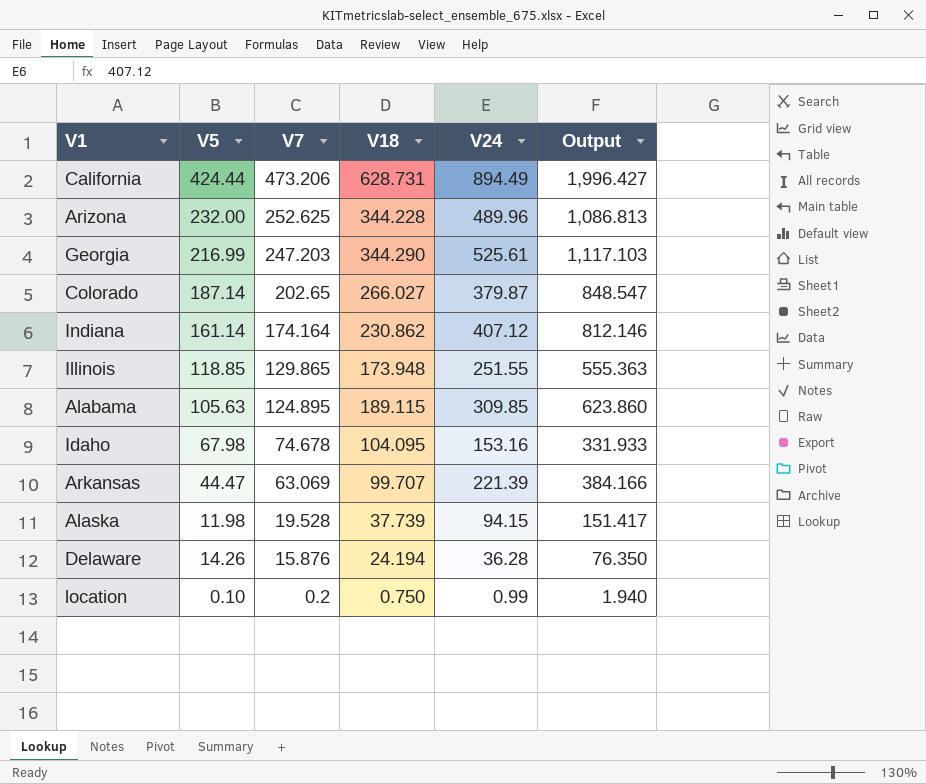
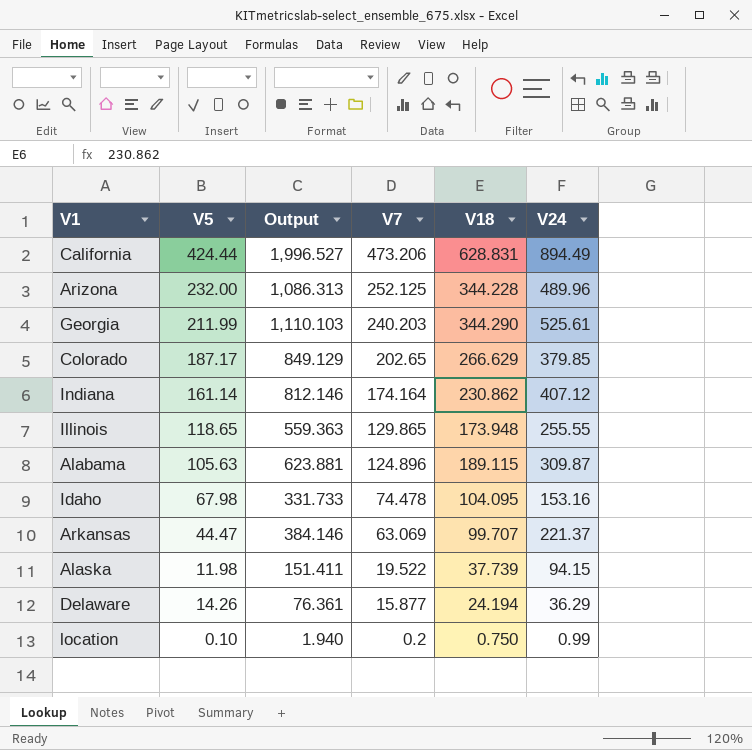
column Output | position: 6 -> 3
California | Output: 1,996.427 -> 1,996.527
California | V18: 628.731 -> 628.831
Arizona | Output: 1,086.813 -> 1,086.313
Arizona | V7: 252.625 -> 252.125
Georgia | V5: 216.99 -> 211.99
Georgia | Output: 1,117.103 -> 1,110.103
Georgia | V7: 247.203 -> 240.203
Colorado | V5: 187.14 -> 187.17
Colorado | Output: 848.547 -> 849.129
Colorado | V18: 266.027 -> 266.629
Colorado | V24: 379.87 -> 379.85
Illinois | V5: 118.85 -> 118.65
Illinois | Output: 555.363 -> 559.363
Illinois | V24: 251.55 -> 255.55
Alabama | Output: 623.860 -> 623.881
Alabama | V7: 124.895 -> 124.896
Alabama | V24: 309.85 -> 309.87
Idaho | Output: 331.933 -> 331.733
Idaho | V7: 74.678 -> 74.478
Arkansas | Output: 384.166 -> 384.146
Arkansas | V24: 221.39 -> 221.37
Alaska | Output: 151.417 -> 151.411
Alaska | V7: 19.528 -> 19.522
Delaware | Output: 76.350 -> 76.361
Delaware | V7: 15.876 -> 15.877
Delaware | V24: 36.28 -> 36.29

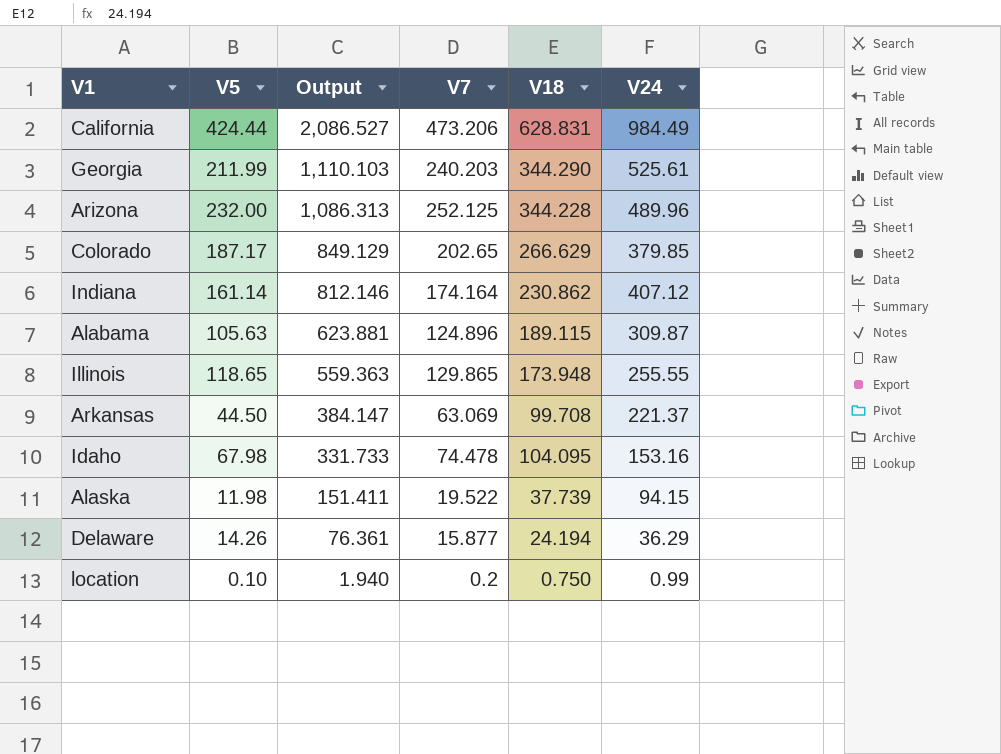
row order: V7 descending -> Output descending
California | Output: 1,996.527 -> 2,086.527
California | V24: 894.49 -> 984.49
Arkansas | V5: 44.47 -> 44.50
Arkansas | Output: 384.146 -> 384.147
Arkansas | V18: 99.707 -> 99.708

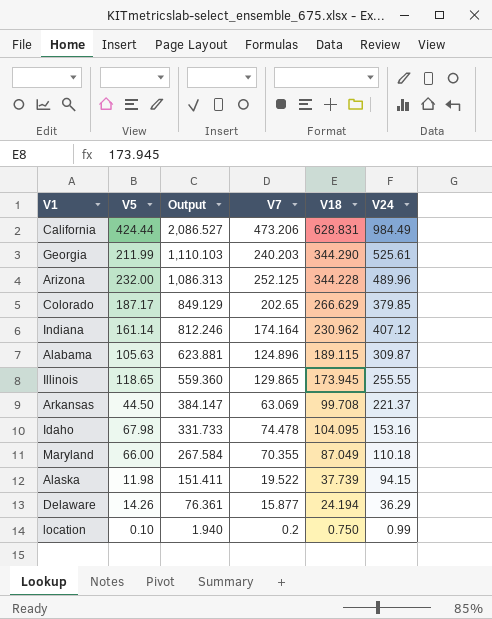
Indiana | Output: 812.146 -> 812.246
Indiana | V18: 230.862 -> 230.962
Illinois | Output: 559.363 -> 559.360
Illinois | V18: 173.948 -> 173.945
row Maryland: none -> 66.00 | 267.584 | 70.355 | 87.049 | 110.18

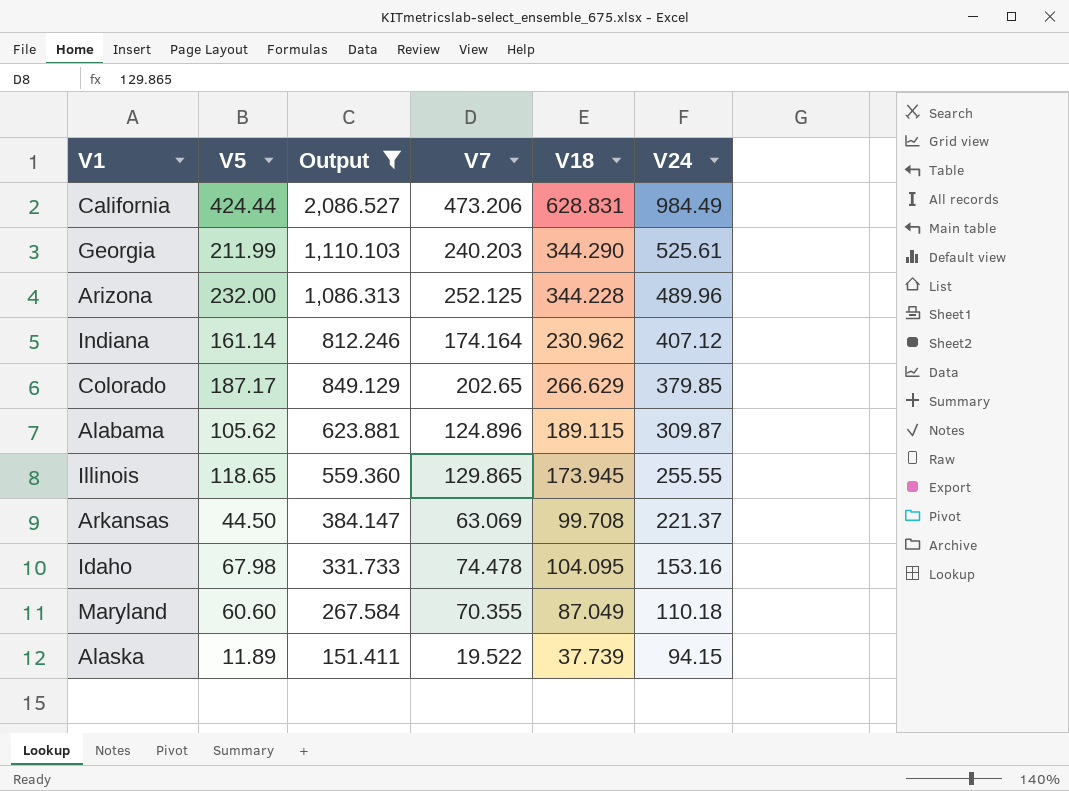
filter: none -> Output >= 151.411
row order: Output descending -> V24 descending
Alabama | V5: 105.63 -> 105.62
Maryland | V5: 66.00 -> 60.60
Alaska | V5: 11.98 -> 11.89

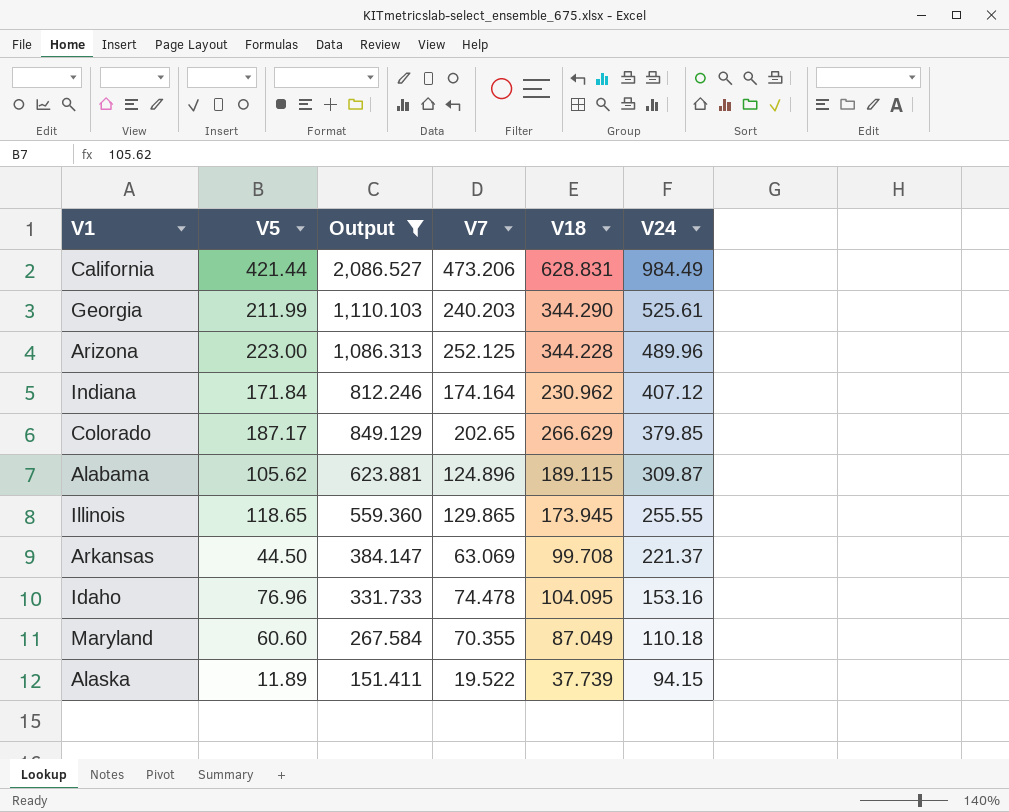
California | V5: 424.44 -> 421.44
Arizona | V5: 232.00 -> 223.00
Indiana | V5: 161.14 -> 171.84
Idaho | V5: 67.98 -> 76.96

